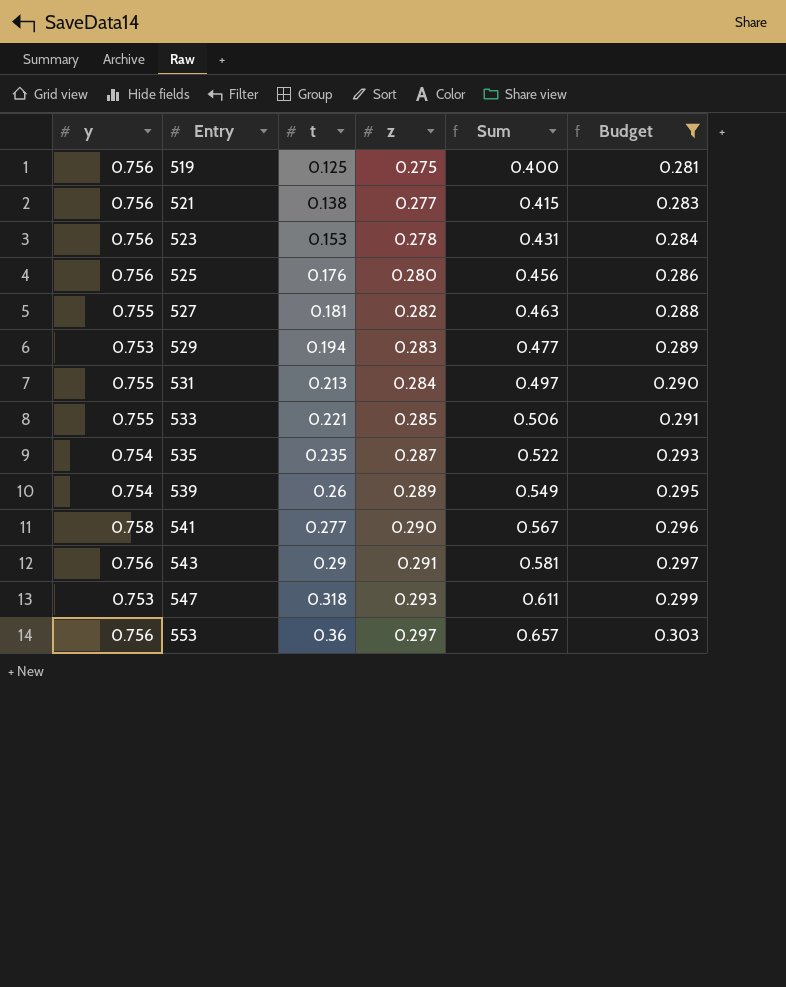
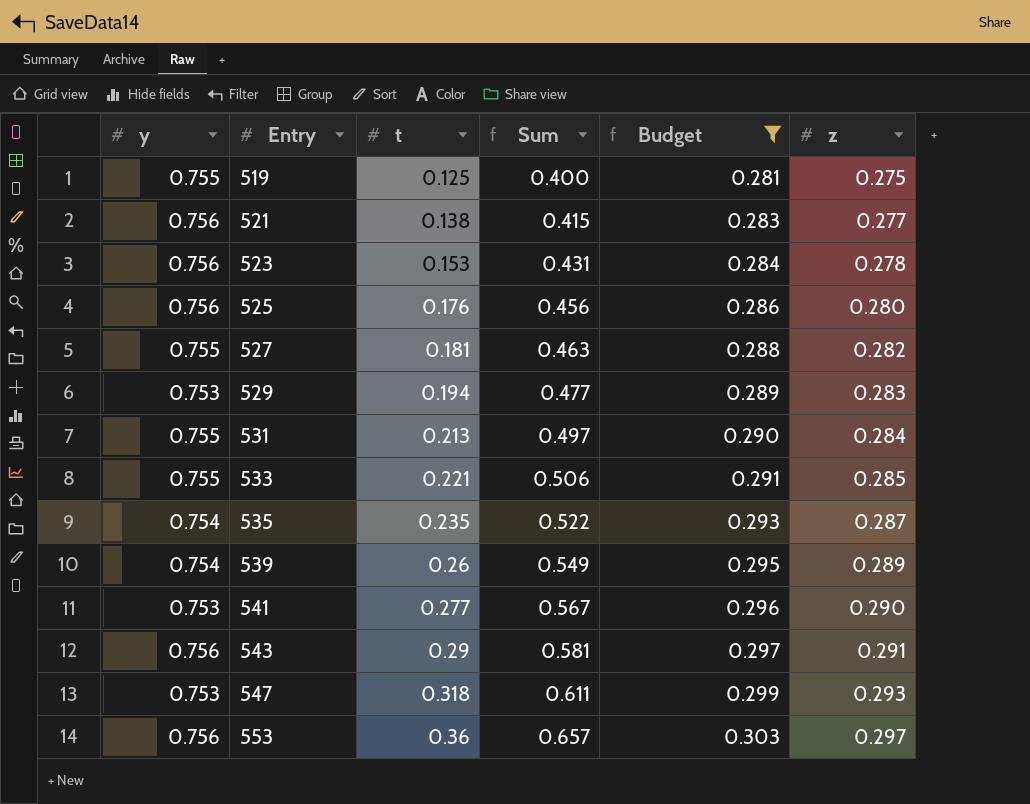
column z | position: 4 -> 6
519 | y: 0.756 -> 0.755
541 | y: 0.758 -> 0.753

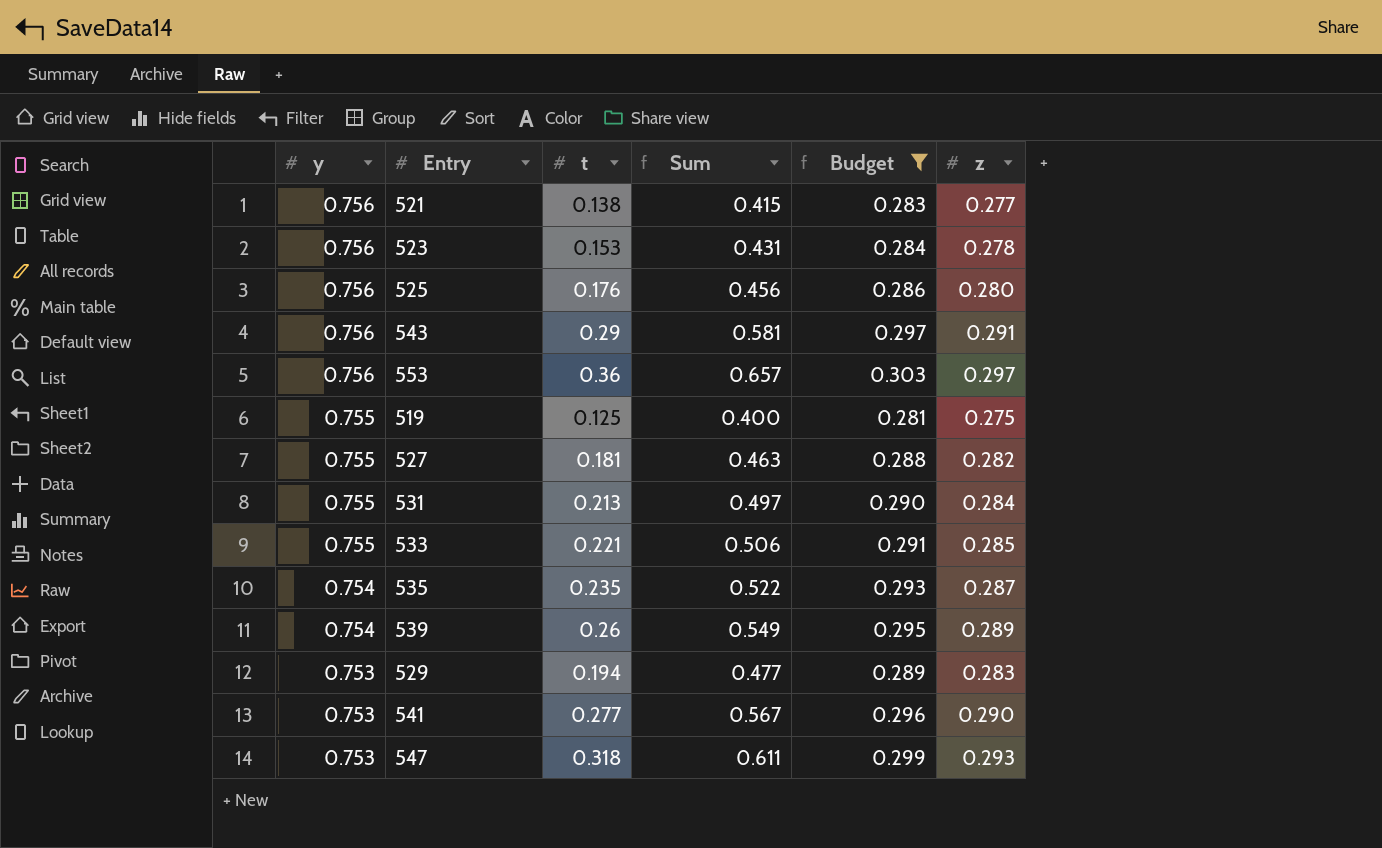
row order: Entry ascending -> y descending

